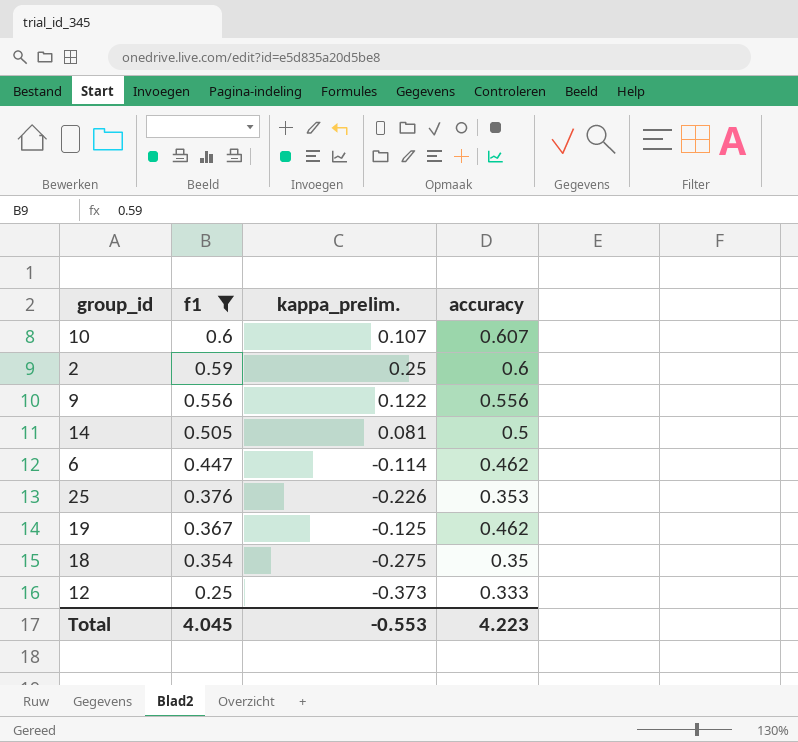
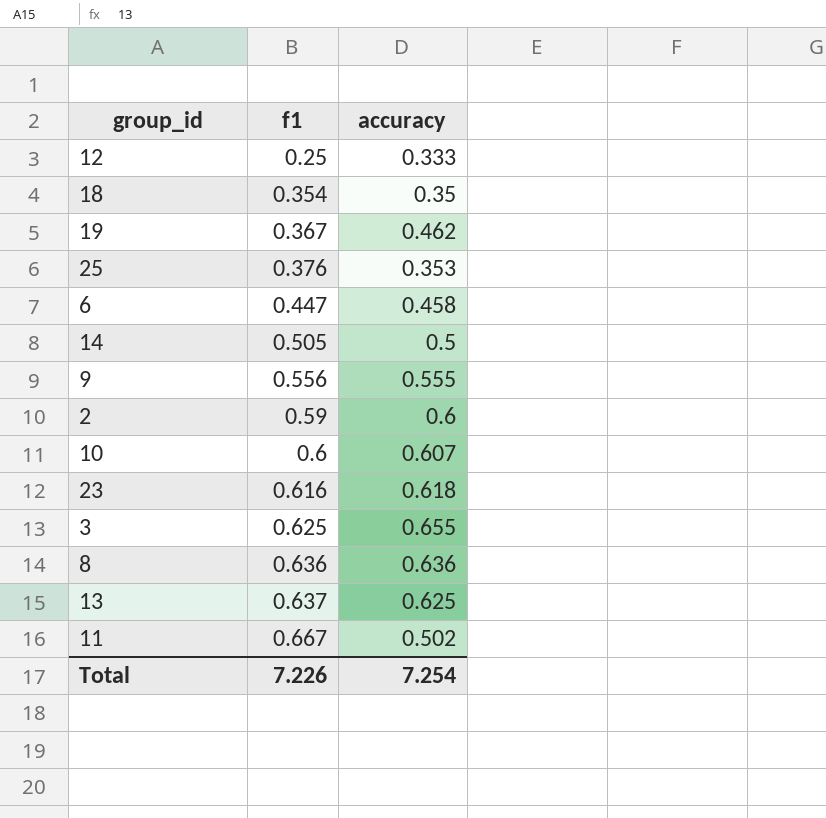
filter: f1 <= 0.6 -> none
row order: f1 descending -> f1 ascending
column kappa_prelim. | position: 3 -> none
6 | accuracy: 0.462 -> 0.458
9 | accuracy: 0.556 -> 0.555
Total | f1: 4.045 -> 7.226
Total | accuracy: 4.223 -> 7.254

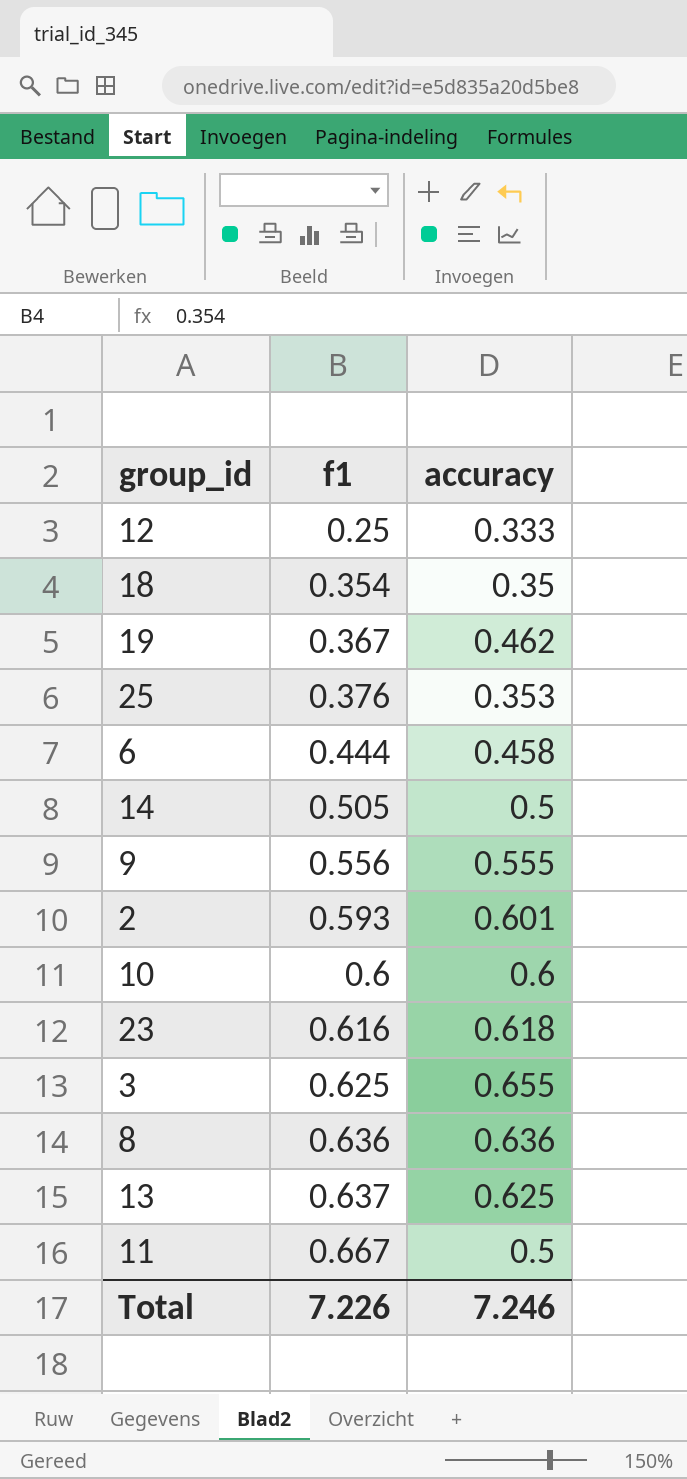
6 | f1: 0.447 -> 0.444
2 | f1: 0.59 -> 0.593
2 | accuracy: 0.6 -> 0.601
10 | accuracy: 0.607 -> 0.6
11 | accuracy: 0.502 -> 0.5
Total | accuracy: 7.254 -> 7.246

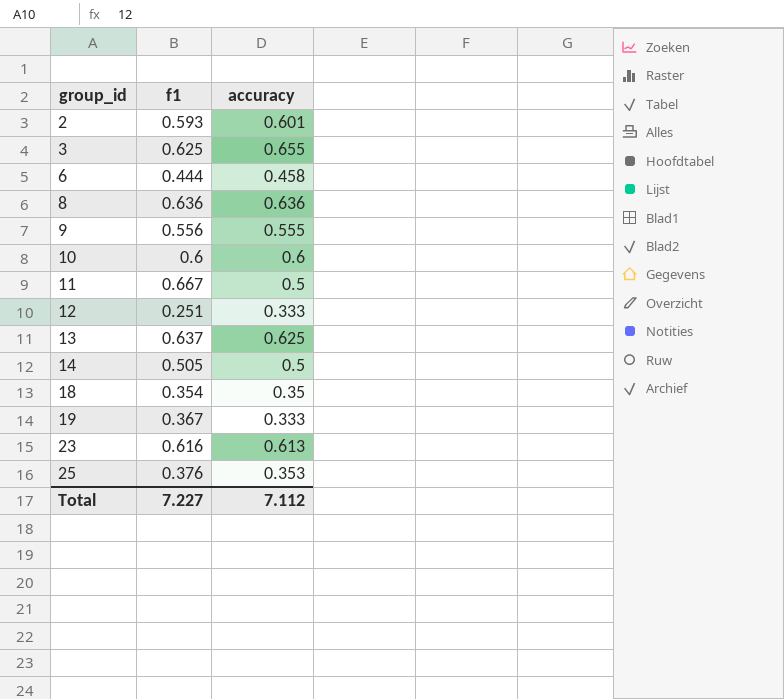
row order: f1 ascending -> group_id ascending
12 | f1: 0.25 -> 0.251
19 | accuracy: 0.462 -> 0.333
23 | accuracy: 0.618 -> 0.613
Total | f1: 7.226 -> 7.227
Total | accuracy: 7.246 -> 7.112

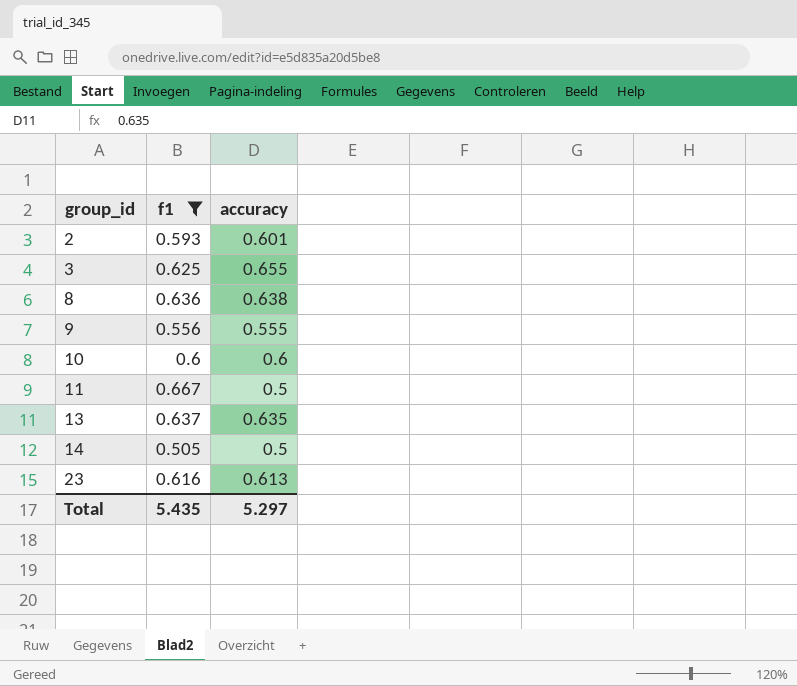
filter: none -> f1 >= 0.505
8 | accuracy: 0.636 -> 0.638
13 | accuracy: 0.625 -> 0.635
Total | f1: 7.227 -> 5.435
Total | accuracy: 7.112 -> 5.297

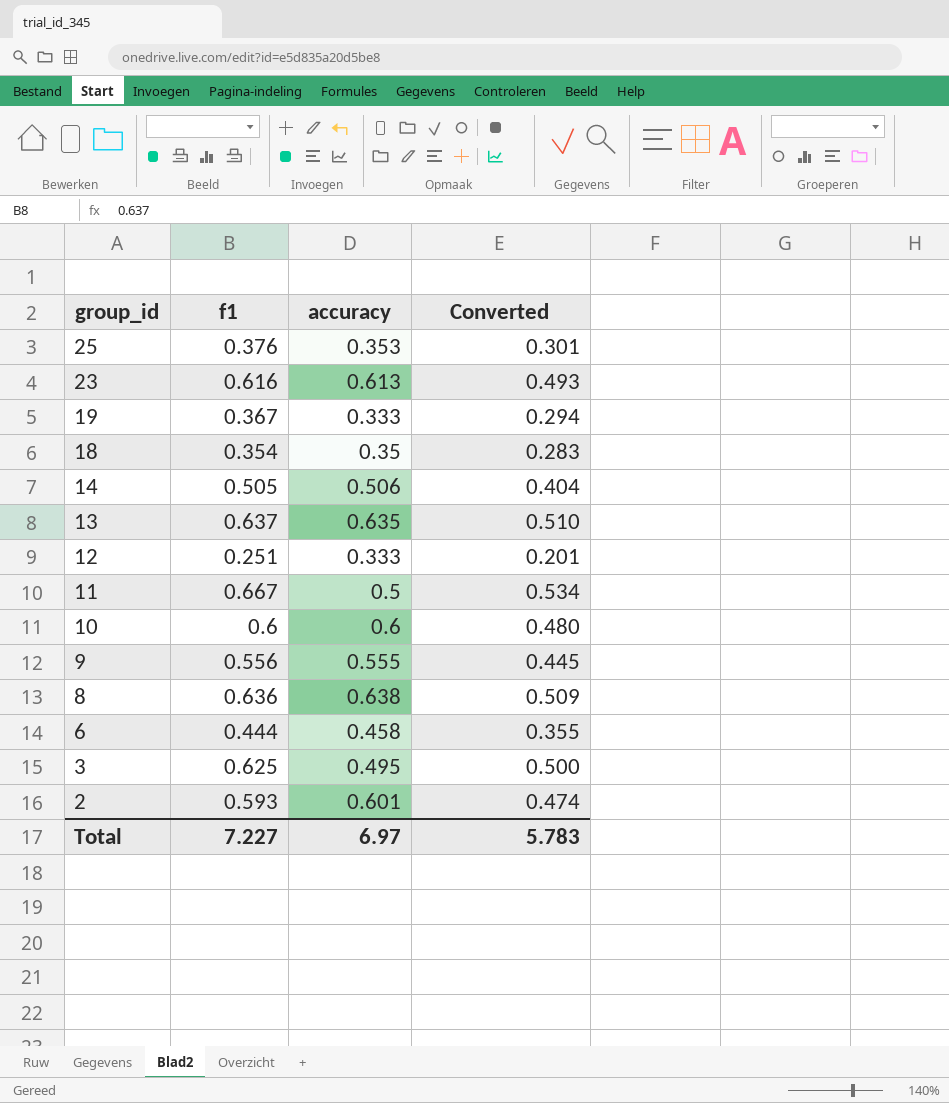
filter: f1 >= 0.505 -> none
row order: group_id ascending -> group_id descending
column Converted | formula: none -> [f1] * 0.8
14 | accuracy: 0.5 -> 0.506
3 | accuracy: 0.655 -> 0.495
Total | f1: 5.435 -> 7.227
Total | accuracy: 5.297 -> 6.97

